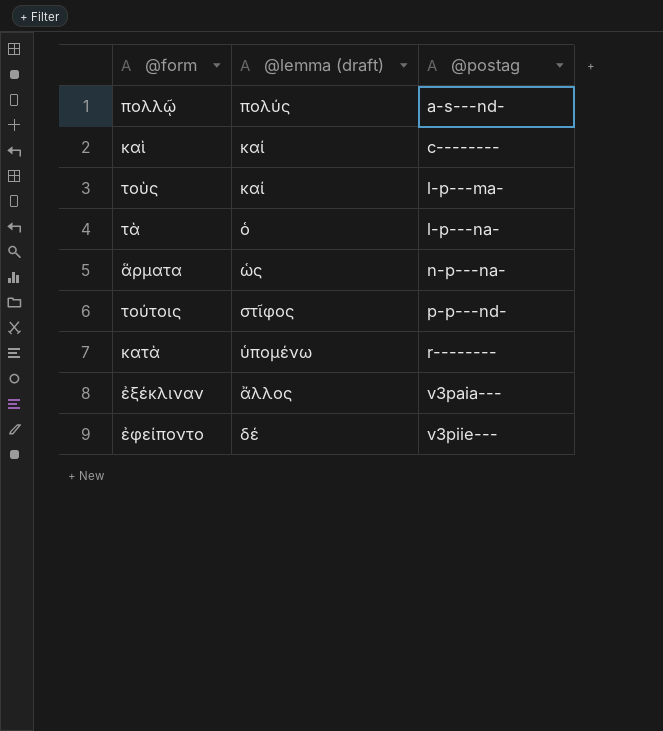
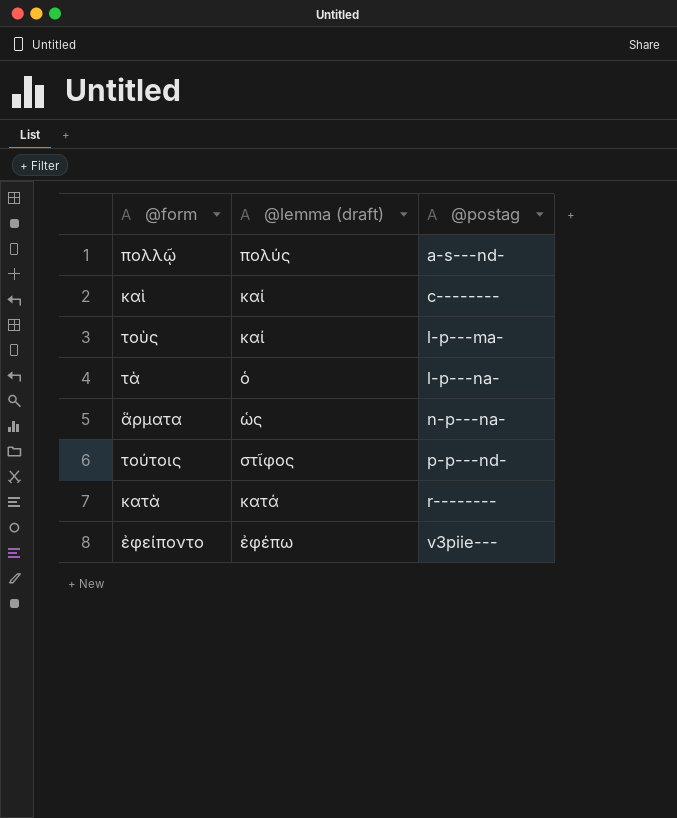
row ἐξέκλιναν: ἄλλος | v3paia--- -> none
κατὰ | @lemma (draft): ὑπομένω -> κατά
ἐφείποντο | @lemma (draft): δέ -> ἐφέπω

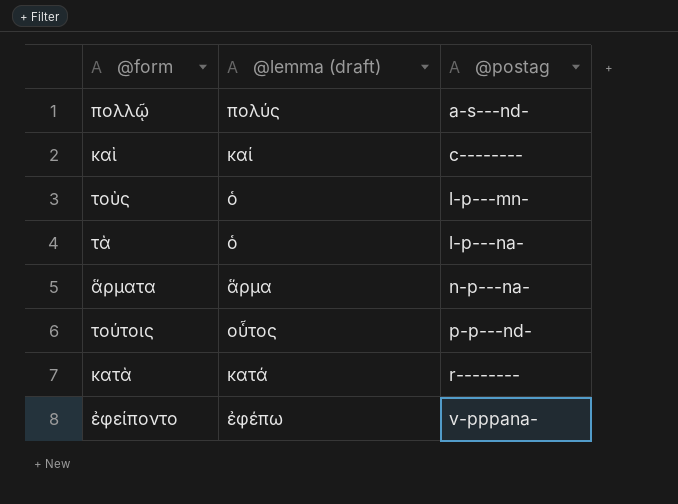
τοὺς | @lemma (draft): καί -> ὁ
τοὺς | @postag: l-p---ma- -> l-p---mn-
ἅρματα | @lemma (draft): ὡς -> ἅρμα
τούτοις | @lemma (draft): στῖφος -> οὗτος
ἐφείποντο | @postag: v3piie--- -> v-pppana-

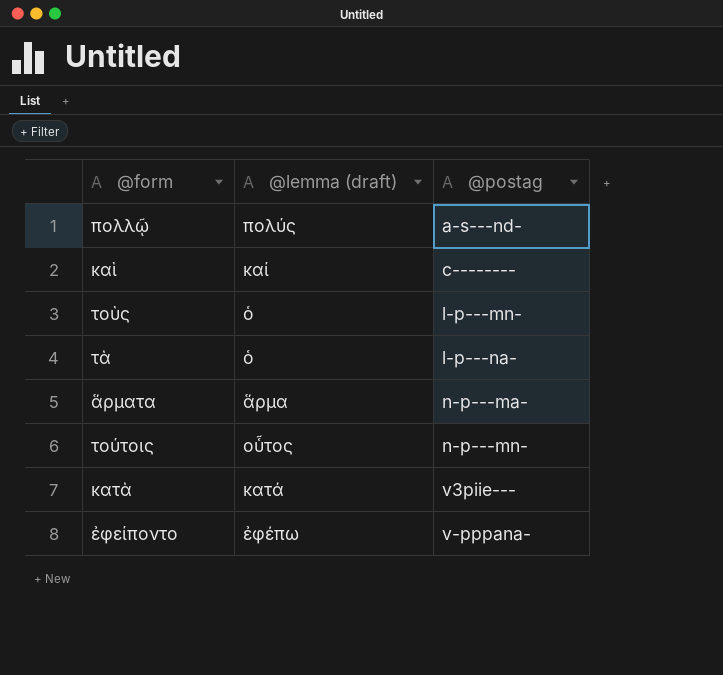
ἅρματα | @postag: n-p---na- -> n-p---ma-
τούτοις | @postag: p-p---nd- -> n-p---mn-
κατὰ | @postag: r-------- -> v3piie---

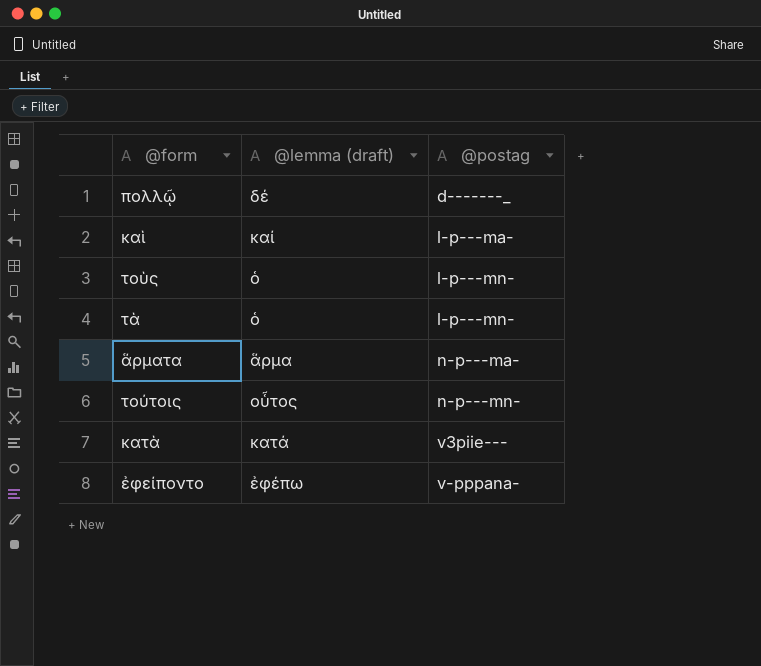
πολλῷ | @lemma (draft): πολύς -> δέ
πολλῷ | @postag: a-s---nd- -> d-------_
καὶ | @postag: c-------- -> l-p---ma-
τὰ | @postag: l-p---na- -> l-p---mn-

